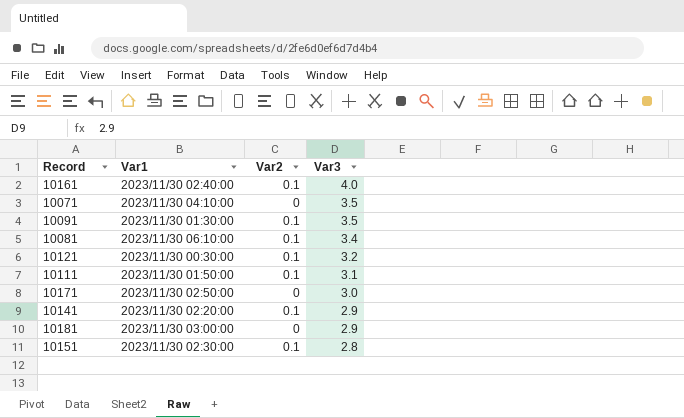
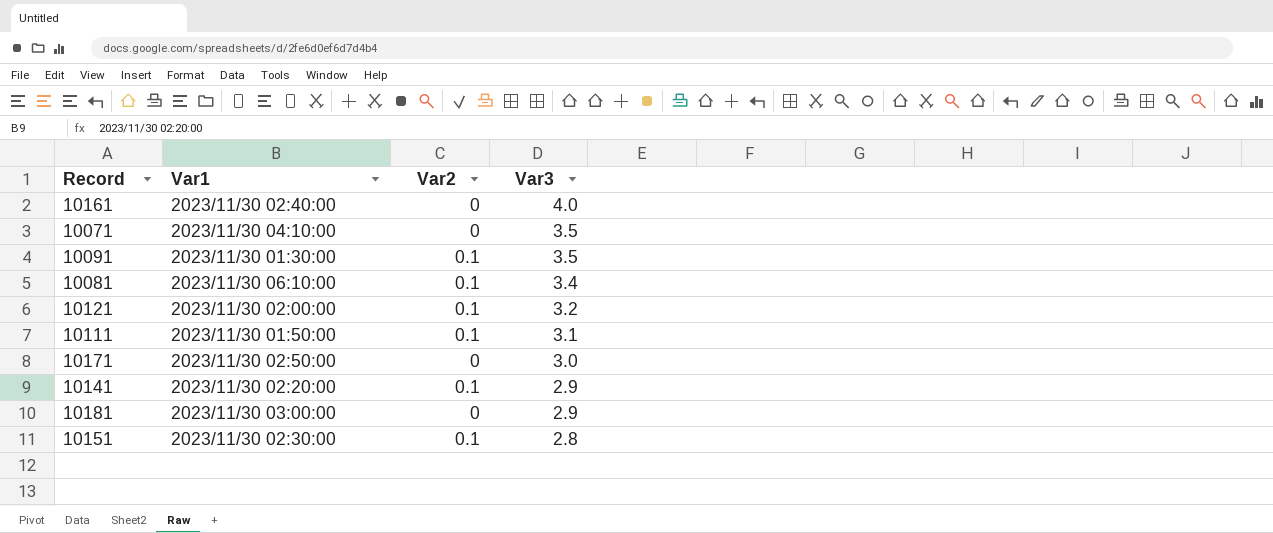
10161 | Var2: 0.1 -> 0
10121 | Var1: 2023/11/30 00:30:00 -> 2023/11/30 02:00:00

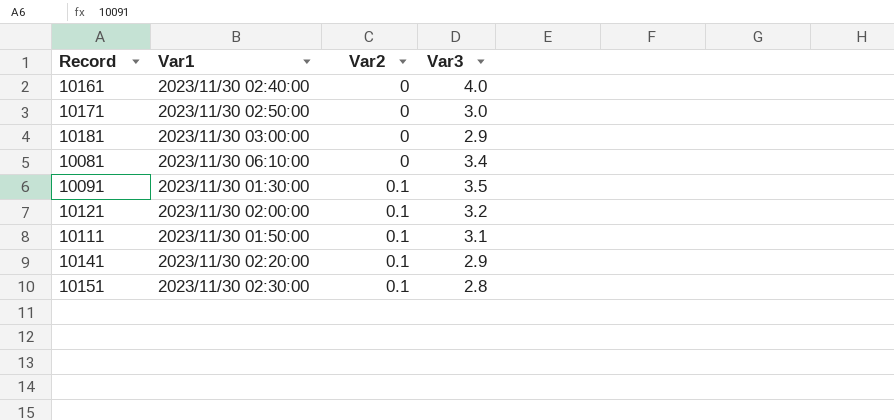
row order: Var3 descending -> Var2 ascending
row 10071: 2023/11/30 04:10:00 | 0 | 3.5 -> none
10081 | Var2: 0.1 -> 0

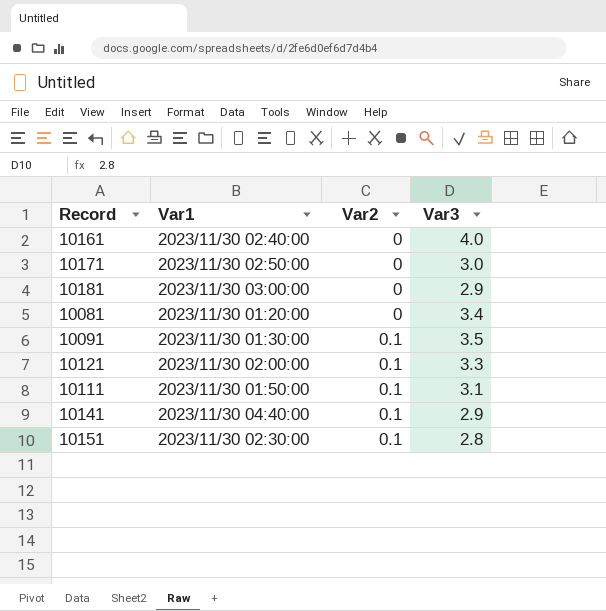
10081 | Var1: 2023/11/30 06:10:00 -> 2023/11/30 01:20:00
10121 | Var3: 3.2 -> 3.3
10141 | Var1: 2023/11/30 02:20:00 -> 2023/11/30 04:40:00

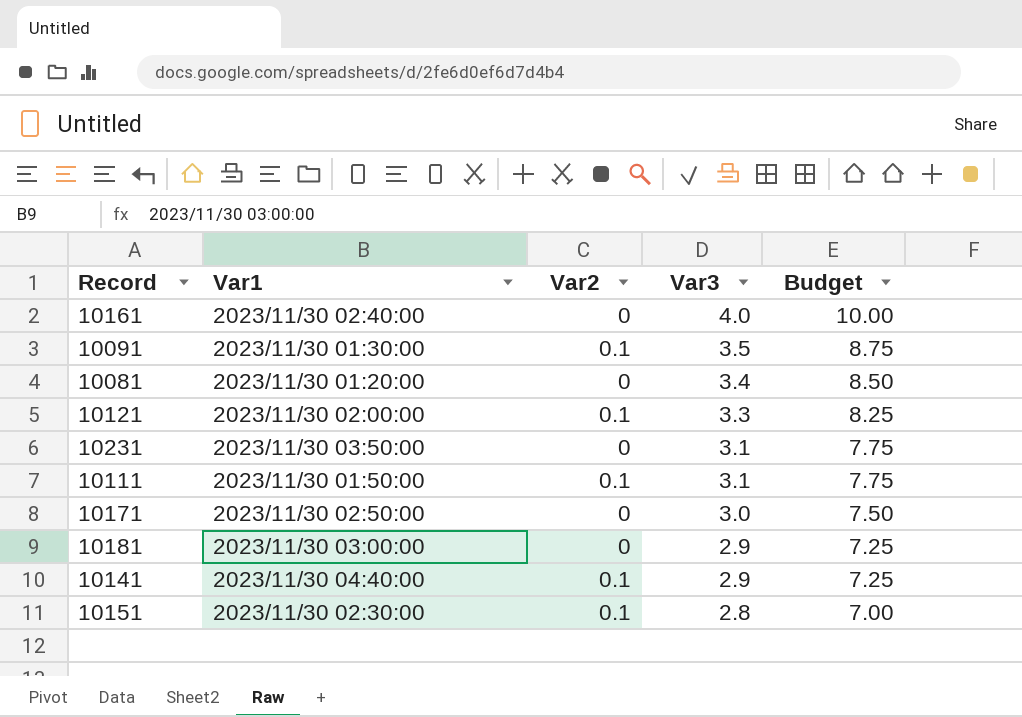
row order: Var2 ascending -> Var3 descending
column Budget | formula: none -> [Var3] * 2.5
row 10231: none -> 2023/11/30 03:50:00 | 0 | 3.1 | 7.75

